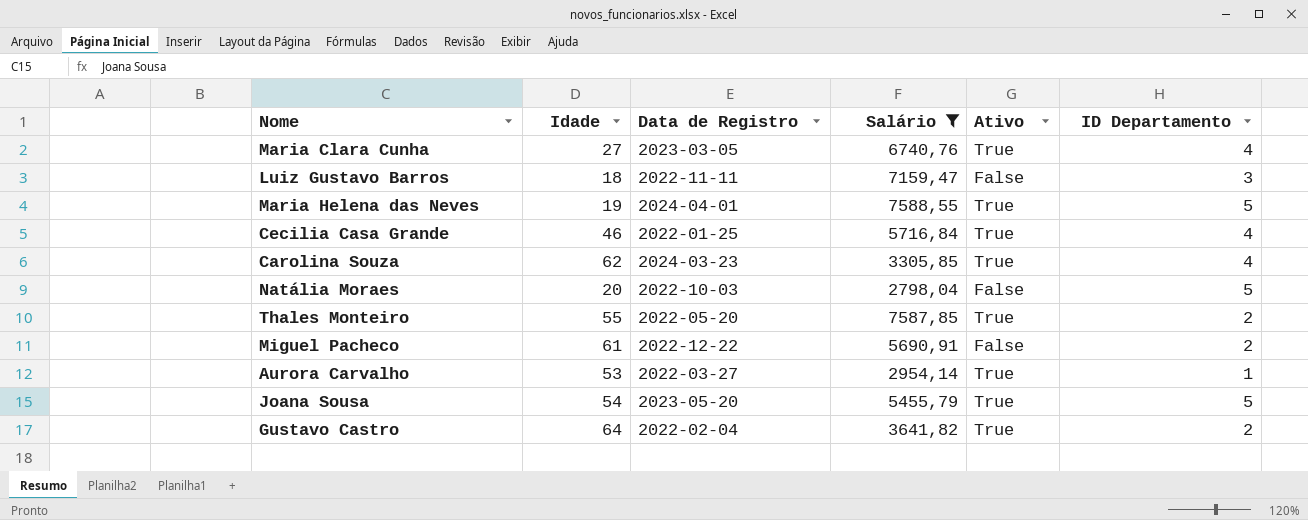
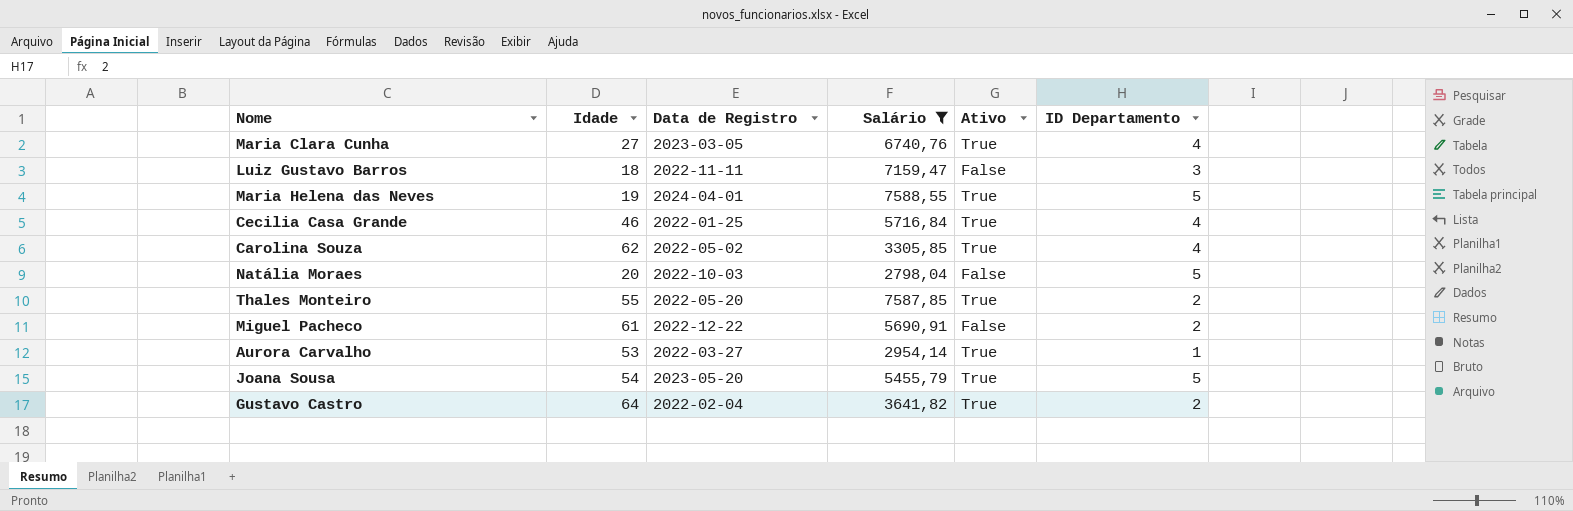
Carolina Souza | Data de Registro: 2024-03-23 -> 2022-05-02

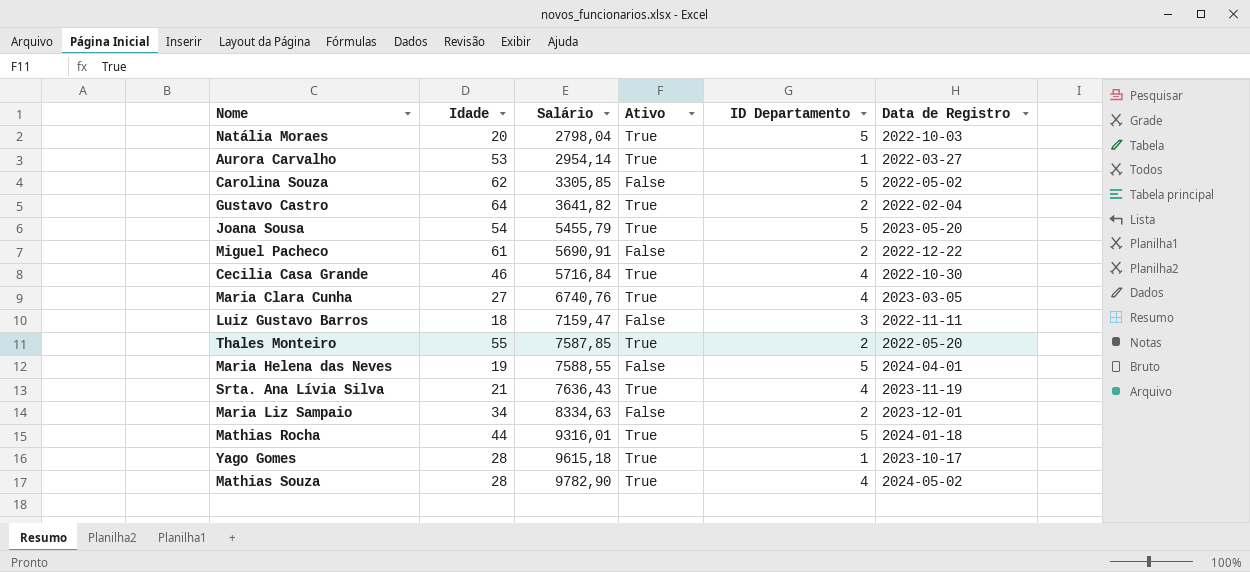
filter: Salário <= 7588,55 -> none
row order: none -> Salário ascending
column Data de Registro | position: 3 -> 6
Natália Moraes | Ativo: False -> True
Carolina Souza | Ativo: True -> False
Carolina Souza | ID Departamento: 4 -> 5
Cecilia Casa Grande | Data de Registro: 2022-01-25 -> 2022-10-30
Maria Helena das Neves | Ativo: True -> False

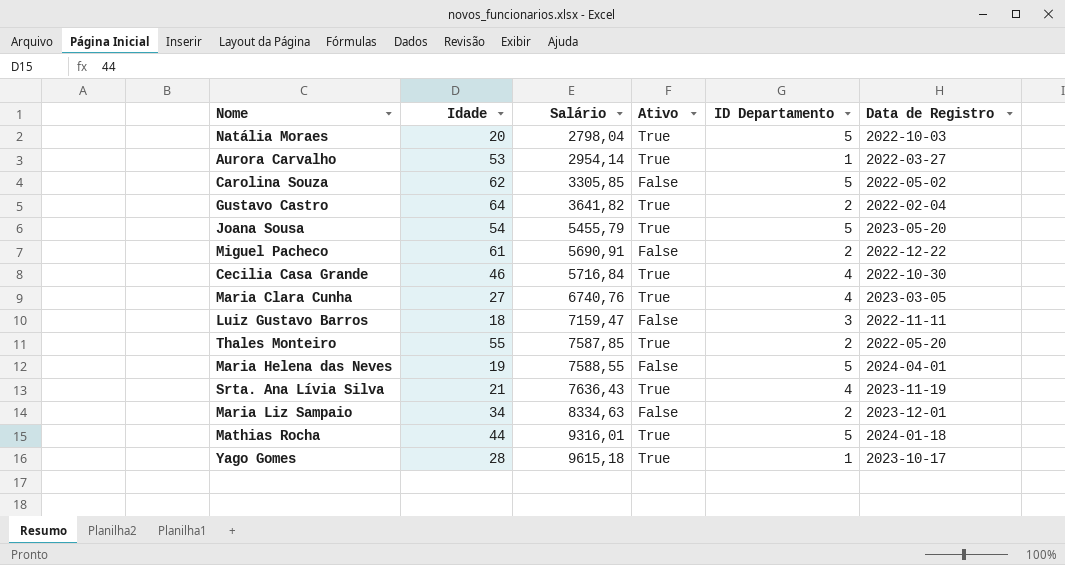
row Mathias Souza: 28 | 9782,90 | True | 4 | 2024-05-02 -> none

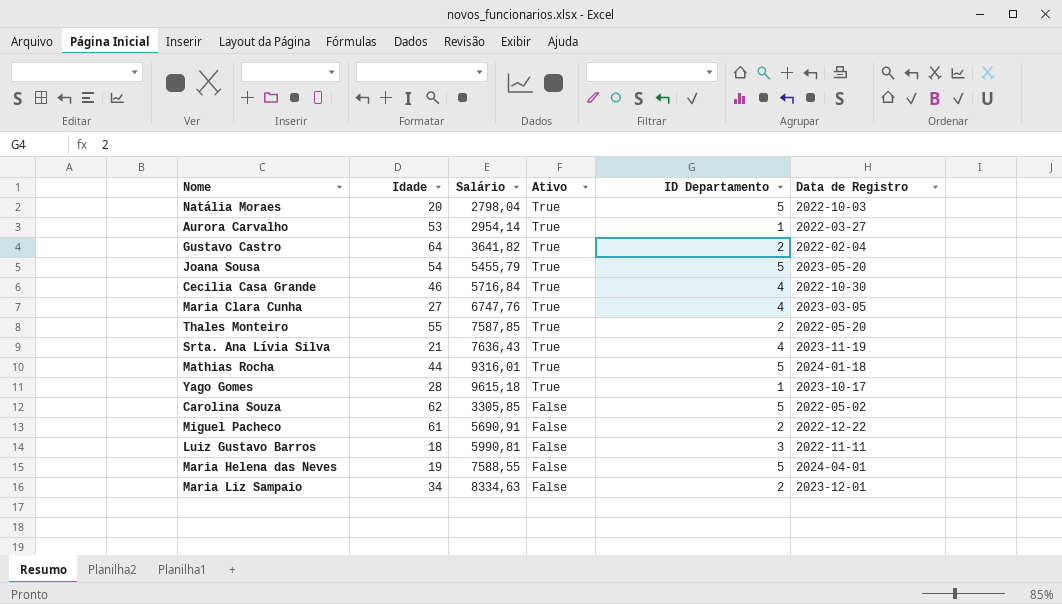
row order: Salário ascending -> Ativo descending
Maria Clara Cunha | Salário: 6740,76 -> 6747,76
Luiz Gustavo Barros | Salário: 7159,47 -> 5990,81

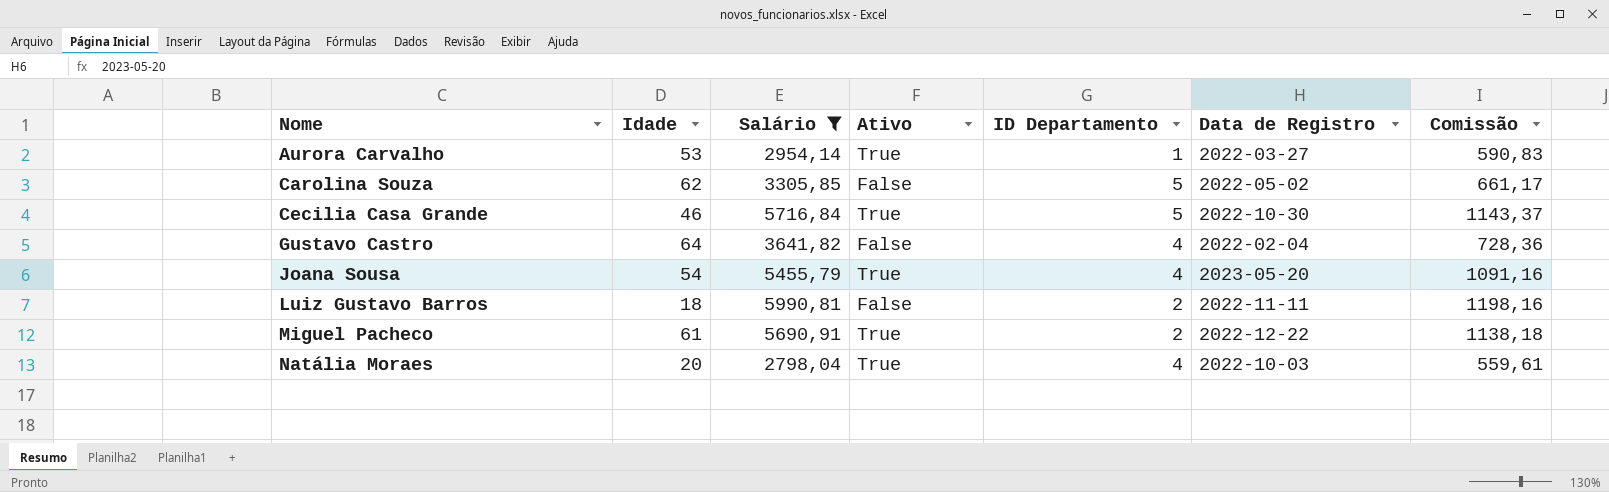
filter: none -> Salário <= 5990,81
row order: Ativo descending -> Nome ascending
column Comissão | formula: none -> [Salário] * 0,2
Cecilia Casa Grande | ID Departamento: 4 -> 5
Gustavo Castro | Ativo: True -> False
Gustavo Castro | ID Departamento: 2 -> 4
Joana Sousa | ID Departamento: 5 -> 4
Luiz Gustavo Barros | ID Departamento: 3 -> 2
Miguel Pacheco | Ativo: False -> True
Natália Moraes | ID Departamento: 5 -> 4

